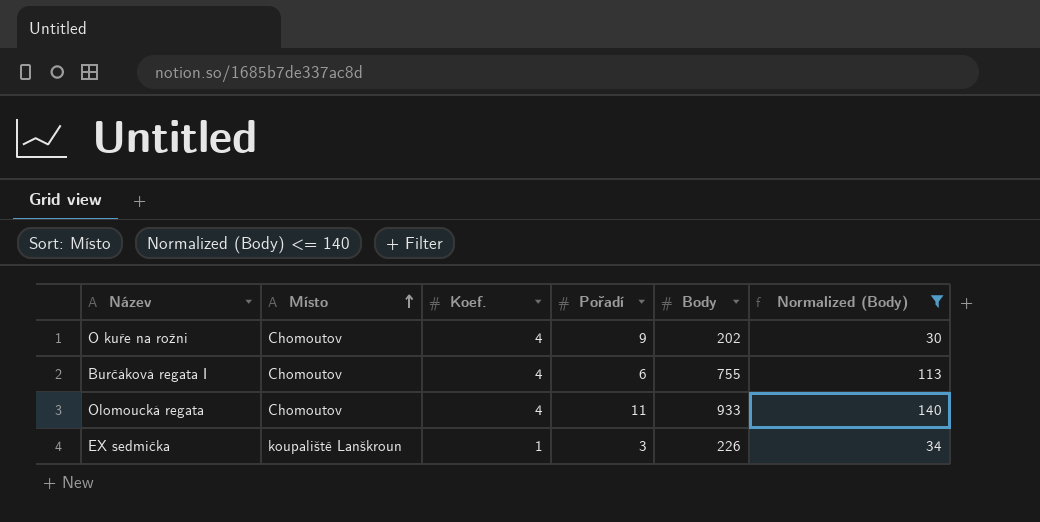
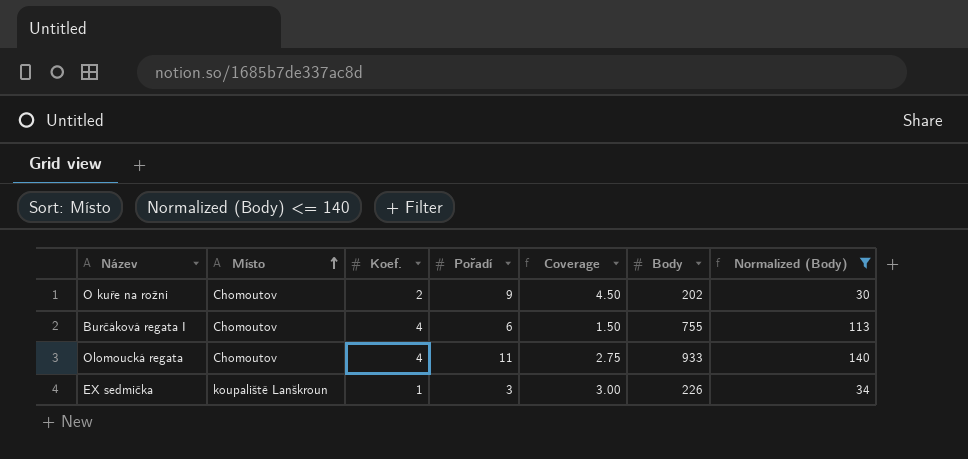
column Coverage | formula: none -> [Pořadí] / [Koef.]
O kuře na rožni | Koef.: 4 -> 2

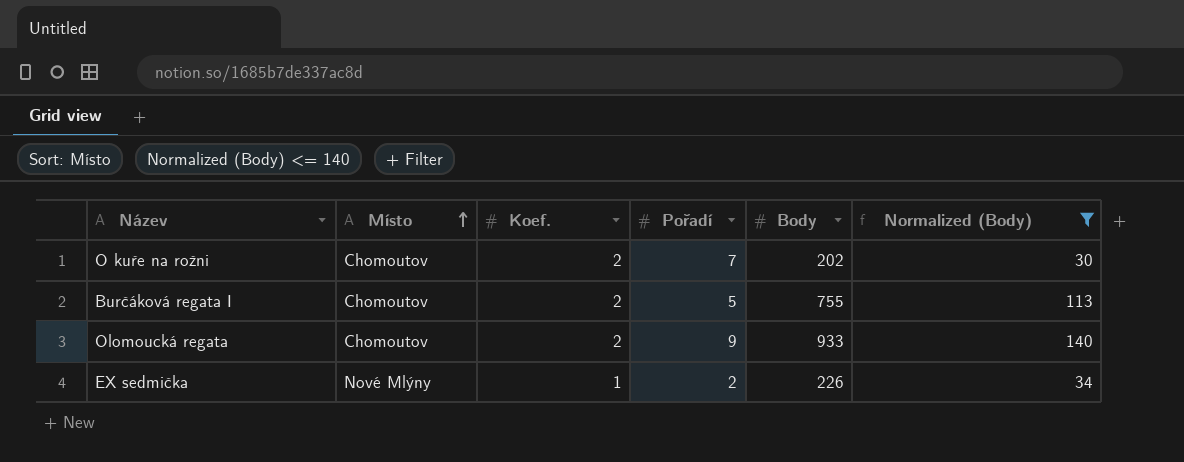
column Coverage | formula: [Pořadí] / [Koef.] -> none
O kuře na rožni | Pořadí: 9 -> 7
Burčáková regata I | Koef.: 4 -> 2
Burčáková regata I | Pořadí: 6 -> 5
Olomoucká regata | Koef.: 4 -> 2
Olomoucká regata | Pořadí: 11 -> 9
EX sedmička | Místo: koupaliště Lanškroun -> Nové Mlýny
EX sedmička | Pořadí: 3 -> 2

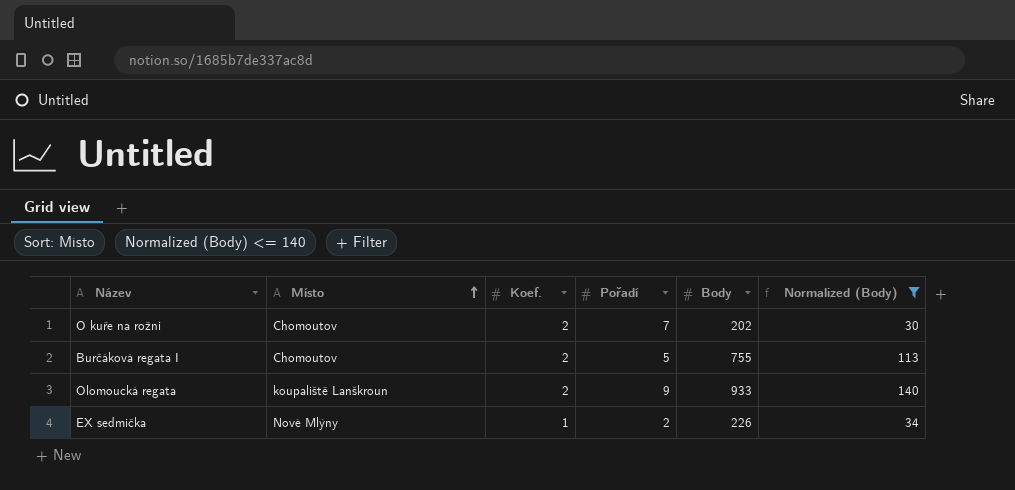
Olomoucká regata | Místo: Chomoutov -> koupaliště Lanškroun

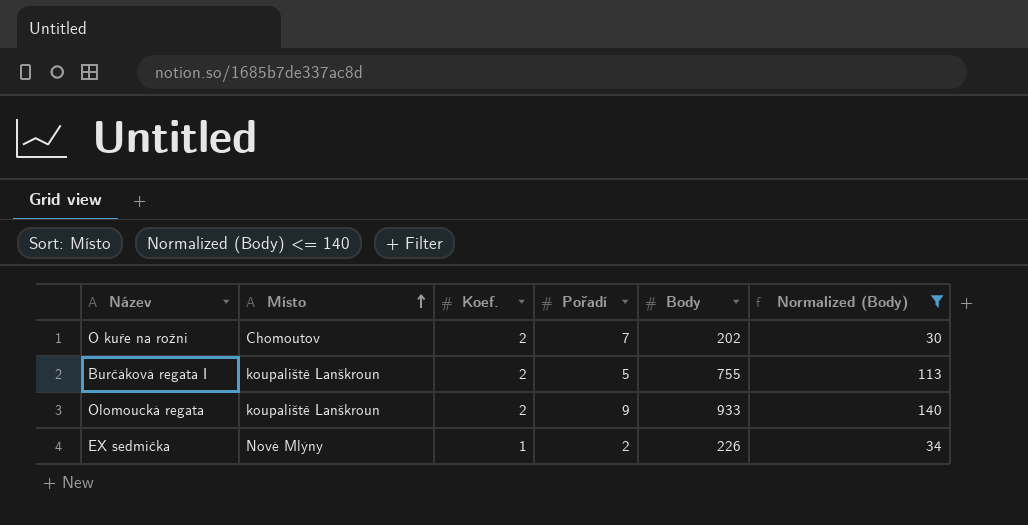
Burčáková regata I | Místo: Chomoutov -> koupaliště Lanškroun

